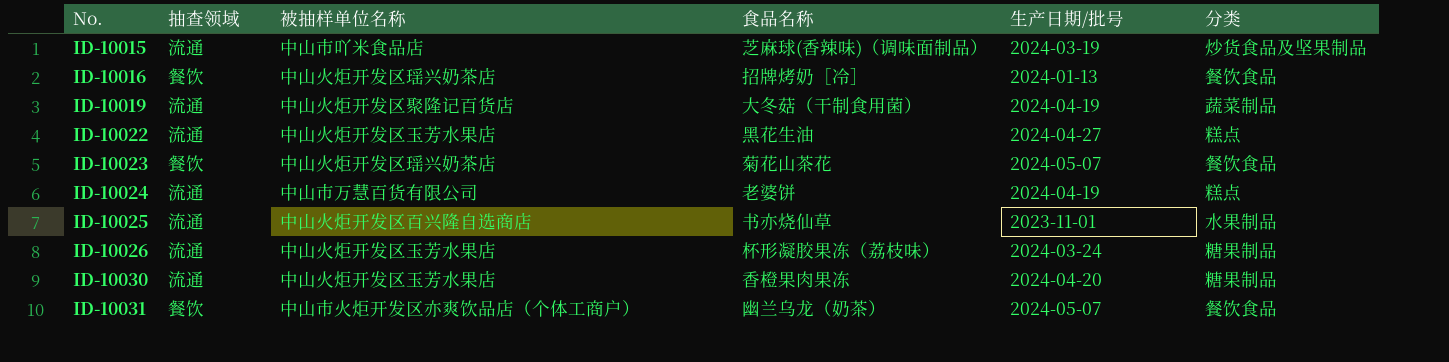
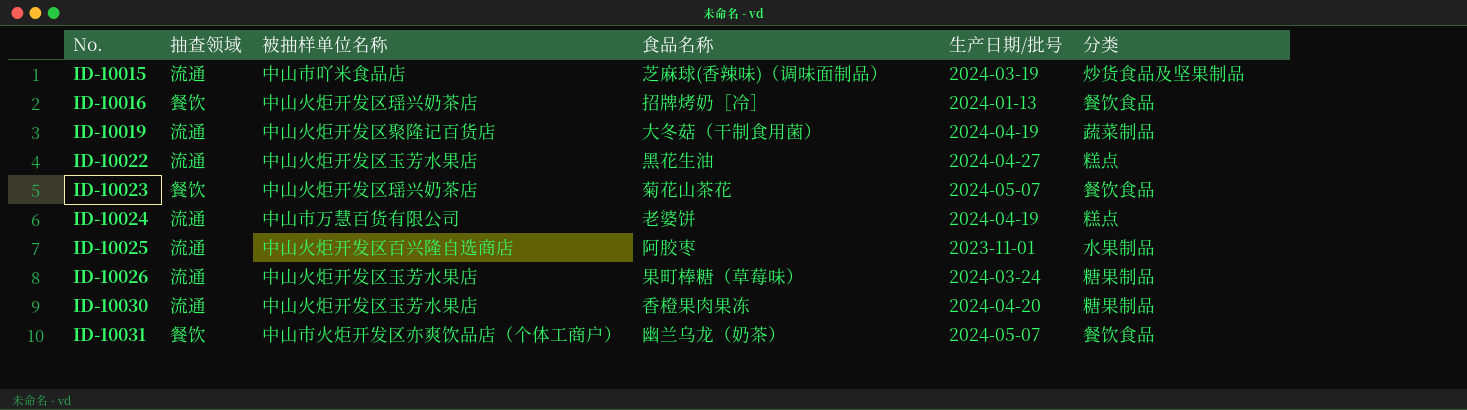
ID-10025 | 食品名称: 书亦烧仙草 -> 阿胶枣
ID-10026 | 食品名称: 杯形凝胶果冻（荔枝味） -> 果町棒糖（草莓味）

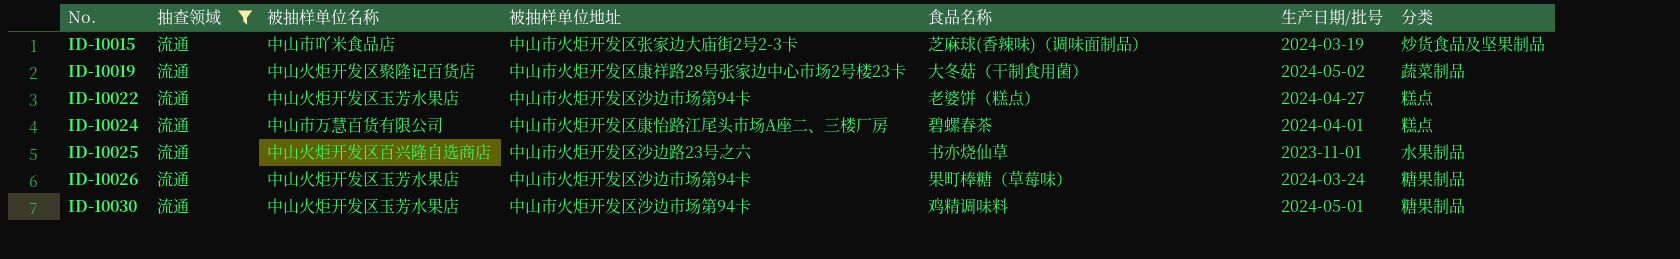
filter: none -> 抽查领域 = 流通
column 被抽样单位地址 | position: none -> 4
ID-10019 | 生产日期/批号: 2024-04-19 -> 2024-05-02
ID-10022 | 食品名称: 黑花生油 -> 老婆饼（糕点）
ID-10024 | 食品名称: 老婆饼 -> 碧螺春茶
ID-10024 | 生产日期/批号: 2024-04-19 -> 2024-04-01
ID-10025 | 食品名称: 阿胶枣 -> 书亦烧仙草
ID-10030 | 食品名称: 香橙果肉果冻 -> 鸡精调味料
ID-10030 | 生产日期/批号: 2024-04-20 -> 2024-05-01

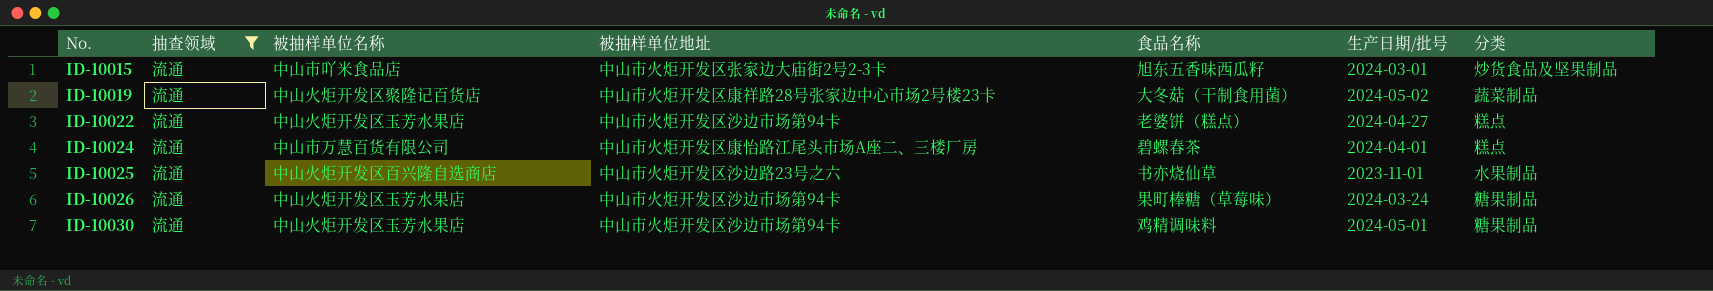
ID-10015 | 食品名称: 芝麻球(香辣味)（调味面制品） -> 旭东五香味西瓜籽
ID-10015 | 生产日期/批号: 2024-03-19 -> 2024-03-01

